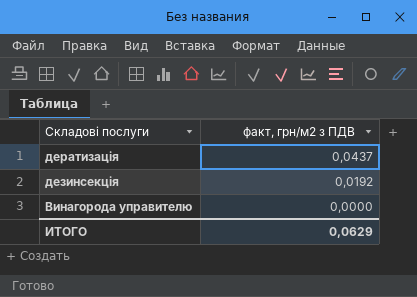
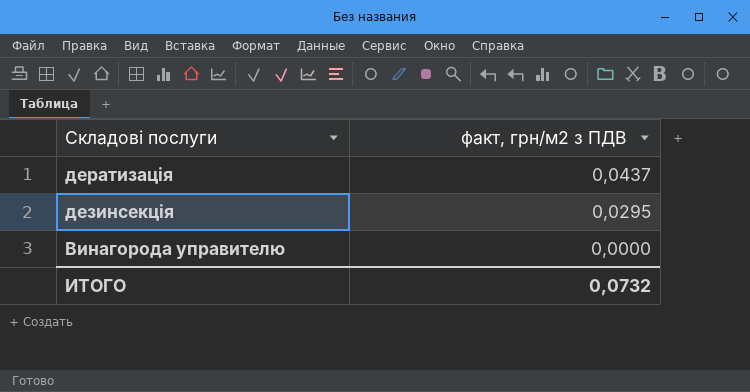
дезинсекція | факт, грн/м2 з ПДВ: 0,0192 -> 0,0295
ИТОГО | факт, грн/м2 з ПДВ: 0,0629 -> 0,0732

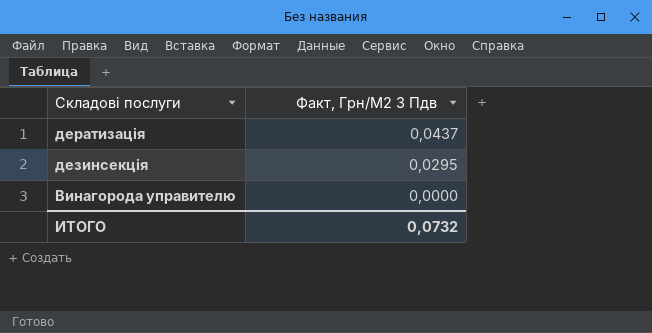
column name: факт, грн/м2 з ПДВ -> Факт, Грн/М2 З Пдв

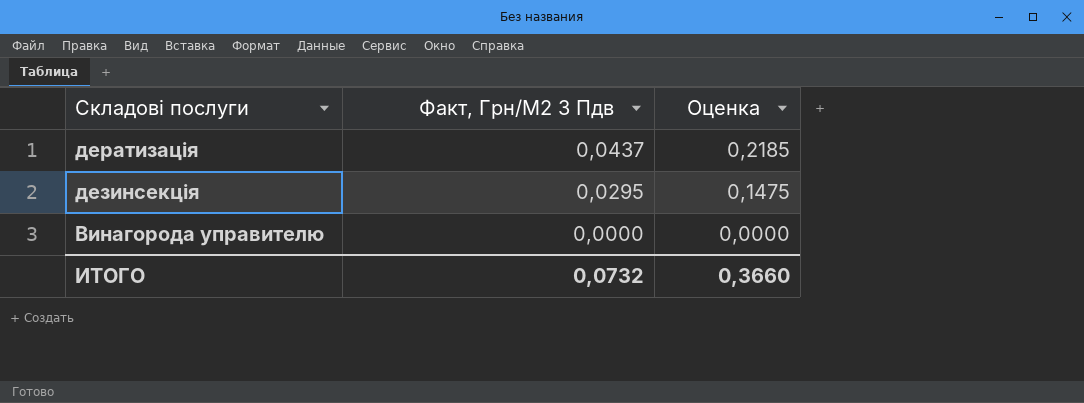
column Оценка | formula: none -> [Факт, Грн/М2 З Пдв] * 5

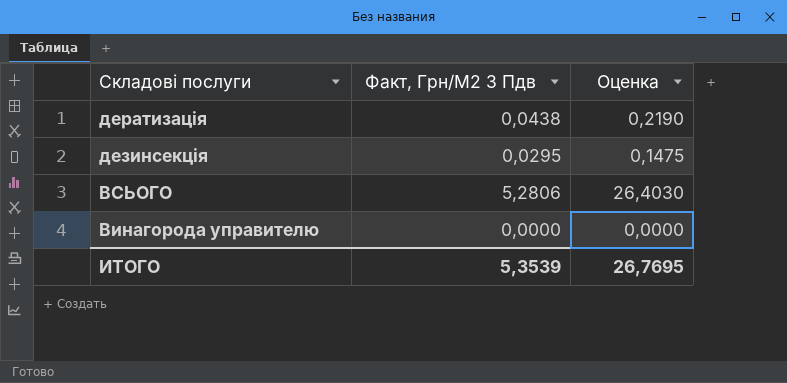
дератизація | Факт, Грн/М2 З Пдв: 0,0437 -> 0,0438
дератизація | Оценка: 0,2185 -> 0,2190
row ВСЬОГО: none -> 5,2806 | 26,4030
ИТОГО | Факт, Грн/М2 З Пдв: 0,0732 -> 5,3539
ИТОГО | Оценка: 0,3660 -> 26,7695

